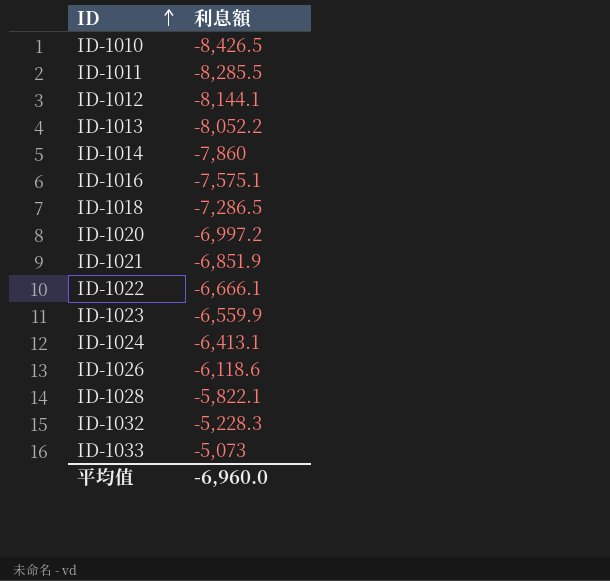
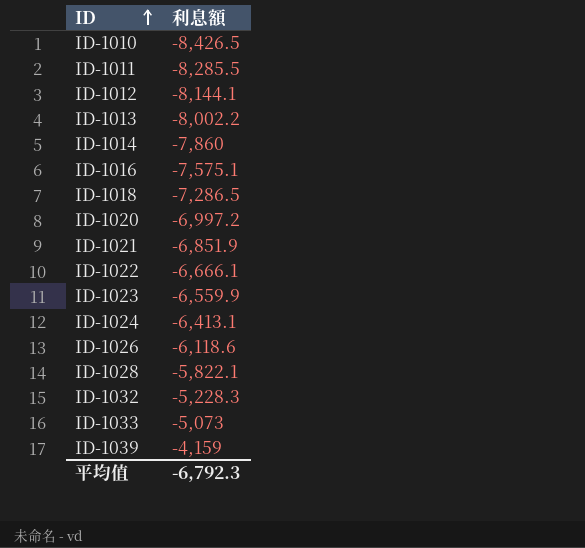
ID-1013 | 利息額: -8,052.2 -> -8,002.2
row ID-1039: none -> -4,159
平均值 | 利息額: -6,960.0 -> -6,792.3

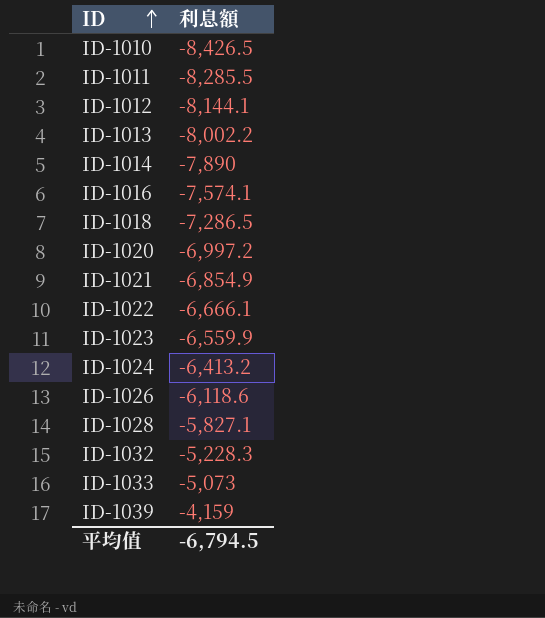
ID-1014 | 利息額: -7,860 -> -7,890
ID-1016 | 利息額: -7,575.1 -> -7,574.1
ID-1021 | 利息額: -6,851.9 -> -6,854.9
ID-1024 | 利息額: -6,413.1 -> -6,413.2
ID-1028 | 利息額: -5,822.1 -> -5,827.1
平均值 | 利息額: -6,792.3 -> -6,794.5

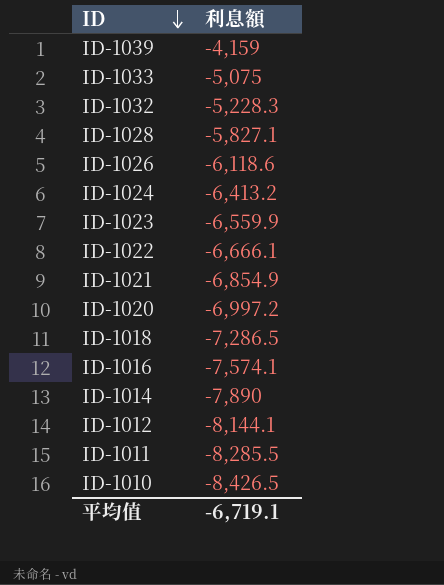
row order: ID ascending -> ID descending
row ID-1013: -8,002.2 -> none
ID-1033 | 利息額: -5,073 -> -5,075
平均值 | 利息額: -6,794.5 -> -6,719.1

